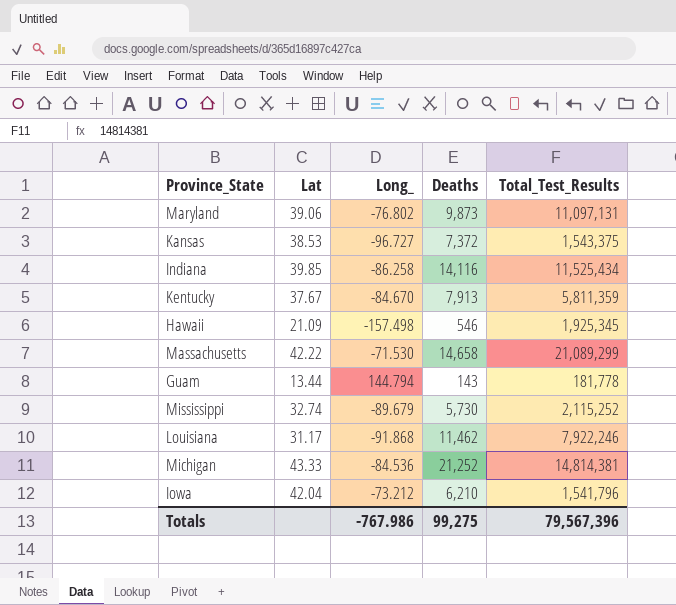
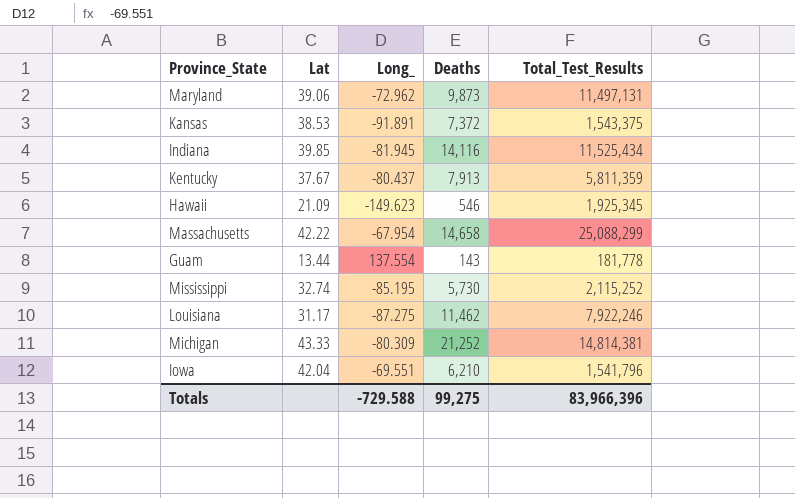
Maryland | Long_: -76.802 -> -72.962
Maryland | Total_Test_Results: 11,097,131 -> 11,497,131
Kansas | Long_: -96.727 -> -91.891
Indiana | Long_: -86.258 -> -81.945
Kentucky | Long_: -84.670 -> -80.437
Hawaii | Long_: -157.498 -> -149.623
Massachusetts | Long_: -71.530 -> -67.954
Massachusetts | Total_Test_Results: 21,089,299 -> 25,088,299
Guam | Long_: 144.794 -> 137.554
Mississippi | Long_: -89.679 -> -85.195
Louisiana | Long_: -91.868 -> -87.275
Michigan | Long_: -84.536 -> -80.309
Iowa | Long_: -73.212 -> -69.551
Totals | Long_: -767.986 -> -729.588
Totals | Total_Test_Results: 79,567,396 -> 83,966,396

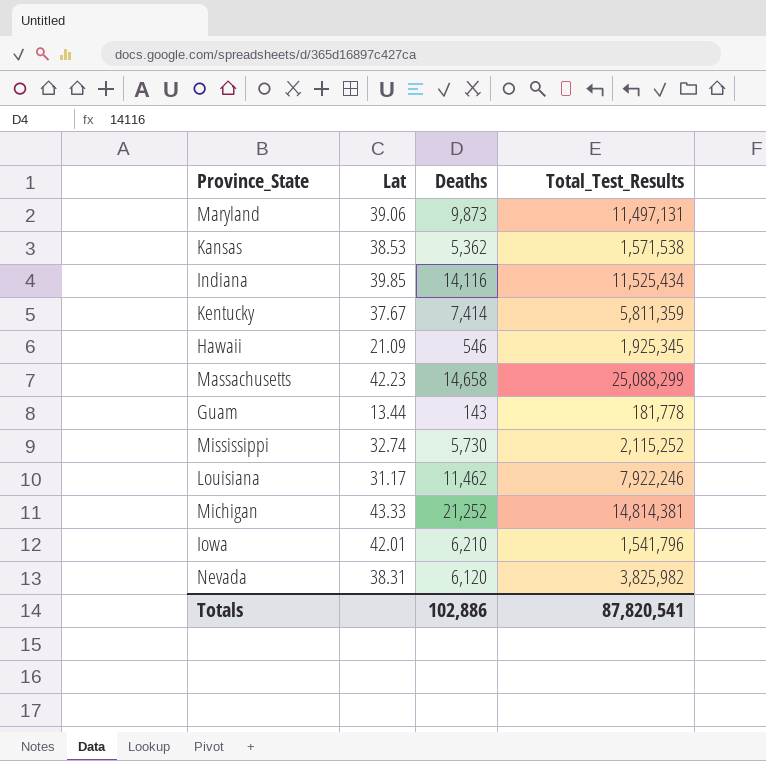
column Long_ | position: 3 -> none
Kansas | Deaths: 7,372 -> 5,362
Kansas | Total_Test_Results: 1,543,375 -> 1,571,538
Kentucky | Deaths: 7,913 -> 7,414
Massachusetts | Lat: 42.22 -> 42.23
Iowa | Lat: 42.04 -> 42.01
row Nevada: none -> 38.31 | 6,120 | 3,825,982
Totals | Deaths: 99,275 -> 102,886
Totals | Total_Test_Results: 83,966,396 -> 87,820,541

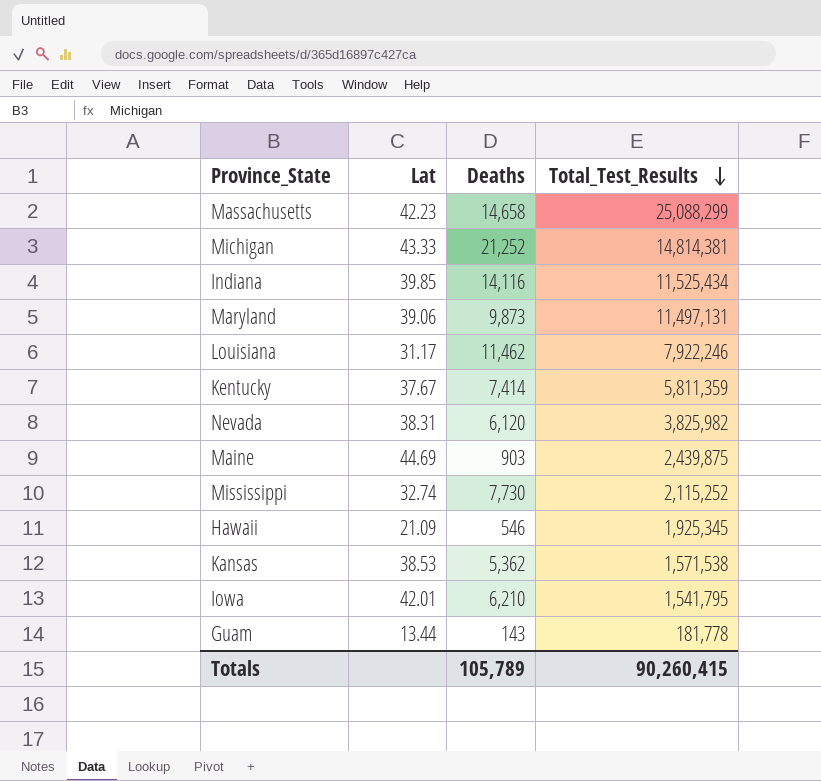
row order: none -> Total_Test_Results descending
row Maine: none -> 44.69 | 903 | 2,439,875
Mississippi | Deaths: 5,730 -> 7,730
Iowa | Total_Test_Results: 1,541,796 -> 1,541,795
Totals | Deaths: 102,886 -> 105,789
Totals | Total_Test_Results: 87,820,541 -> 90,260,415

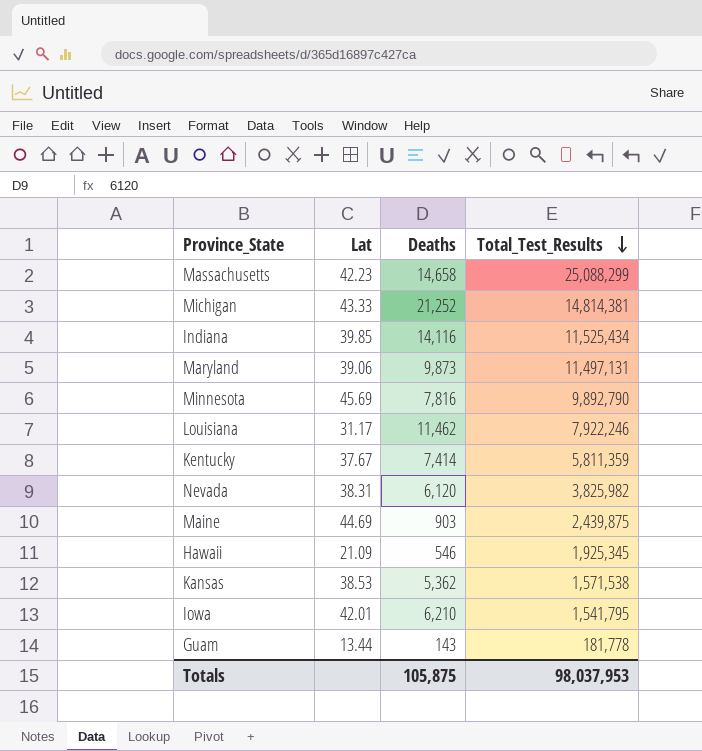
row Mississippi: 32.74 | 7,730 | 2,115,252 -> none
row Minnesota: none -> 45.69 | 7,816 | 9,892,790
Totals | Deaths: 105,789 -> 105,875
Totals | Total_Test_Results: 90,260,415 -> 98,037,953

